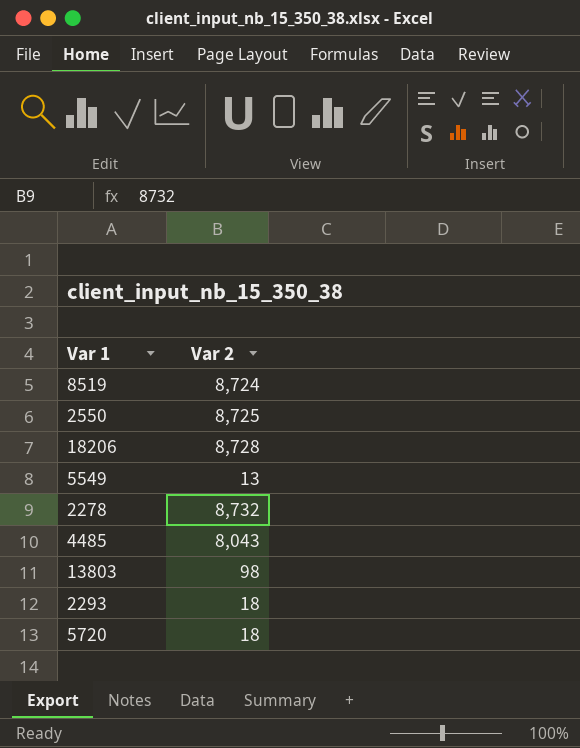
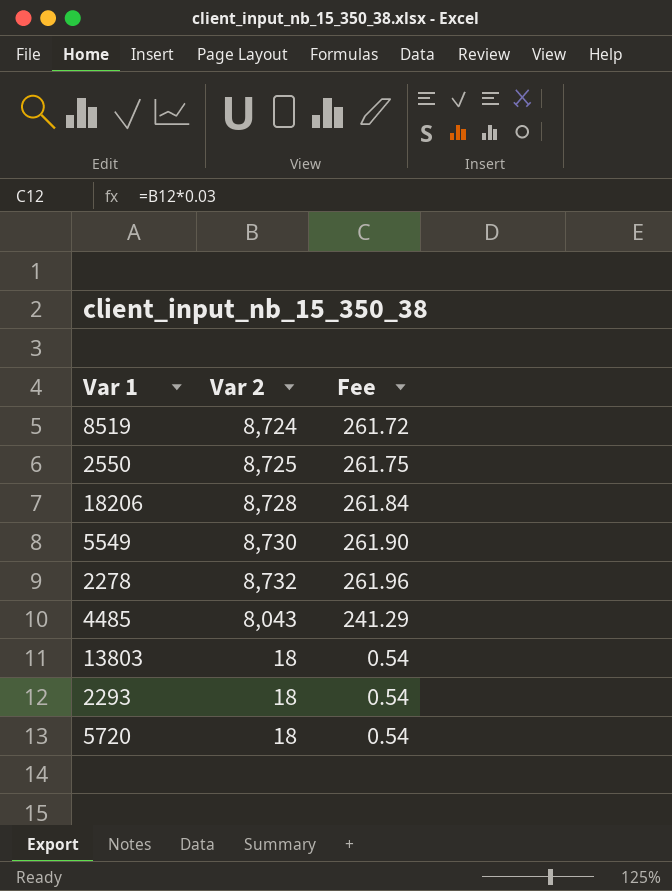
column Fee | formula: none -> [Var 2] * 0.03
5549 | Var 2: 13 -> 8,730
13803 | Var 2: 98 -> 18

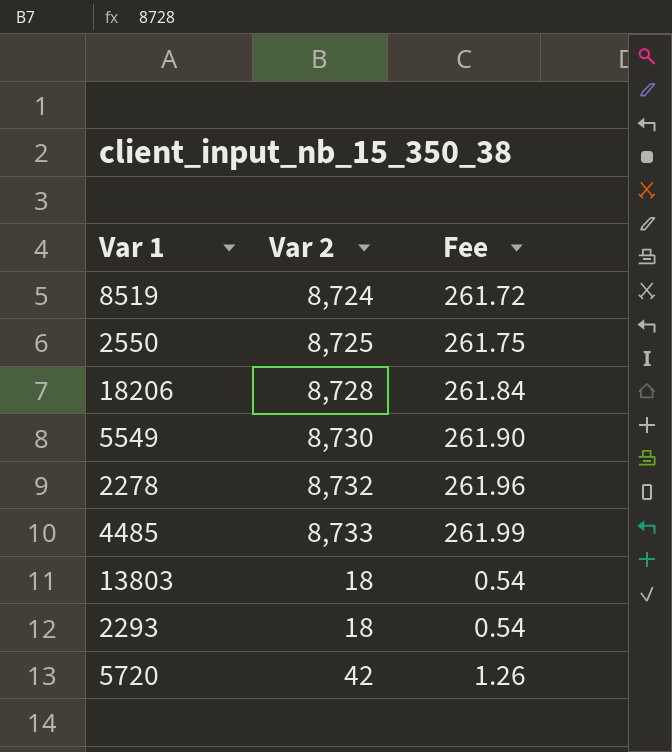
4485 | Var 2: 8,043 -> 8,733
4485 | Fee: 241.29 -> 261.99
5720 | Var 2: 18 -> 42
5720 | Fee: 0.54 -> 1.26

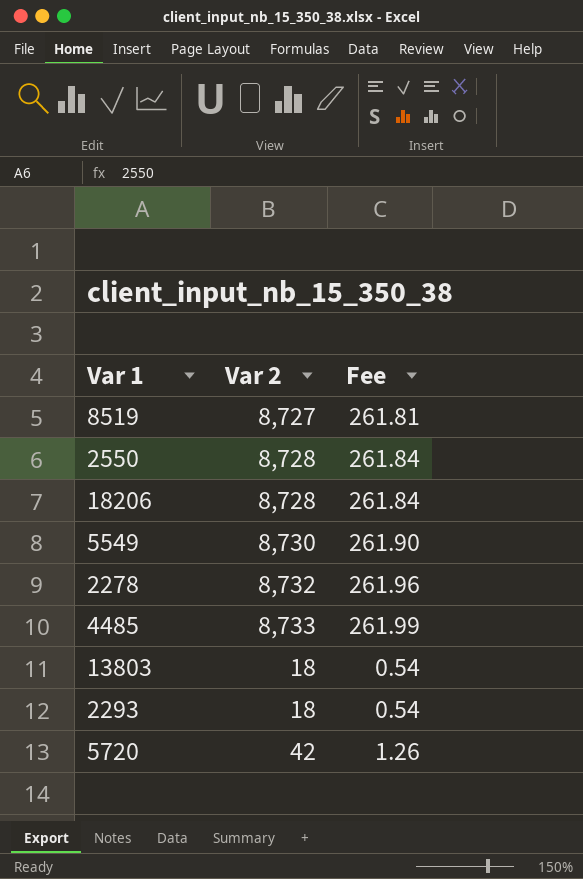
8519 | Var 2: 8,724 -> 8,727
8519 | Fee: 261.72 -> 261.81
2550 | Var 2: 8,725 -> 8,728
2550 | Fee: 261.75 -> 261.84

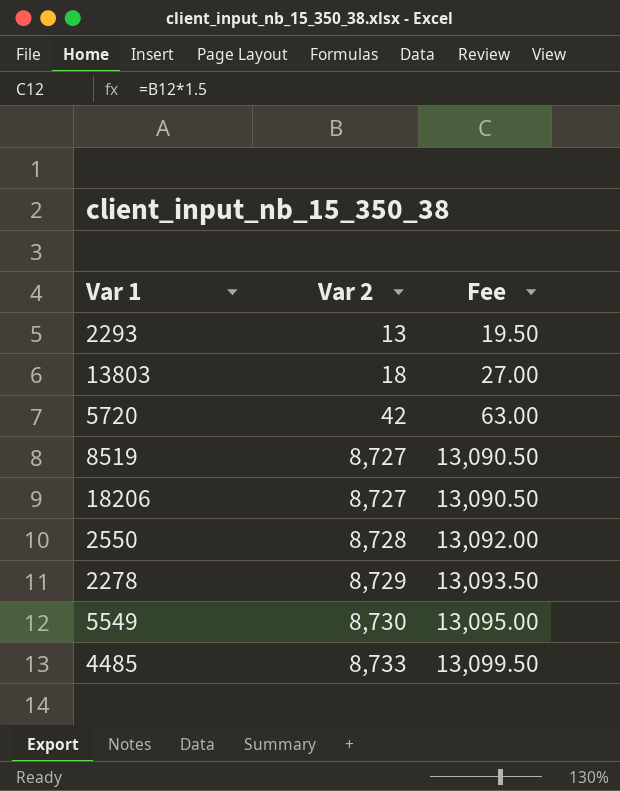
row order: none -> Var 2 ascending
column Fee | formula: [Var 2] * 0.03 -> [Var 2] * 1.5
2293 | Var 2: 18 -> 13
18206 | Var 2: 8,728 -> 8,727
2278 | Var 2: 8,732 -> 8,729

